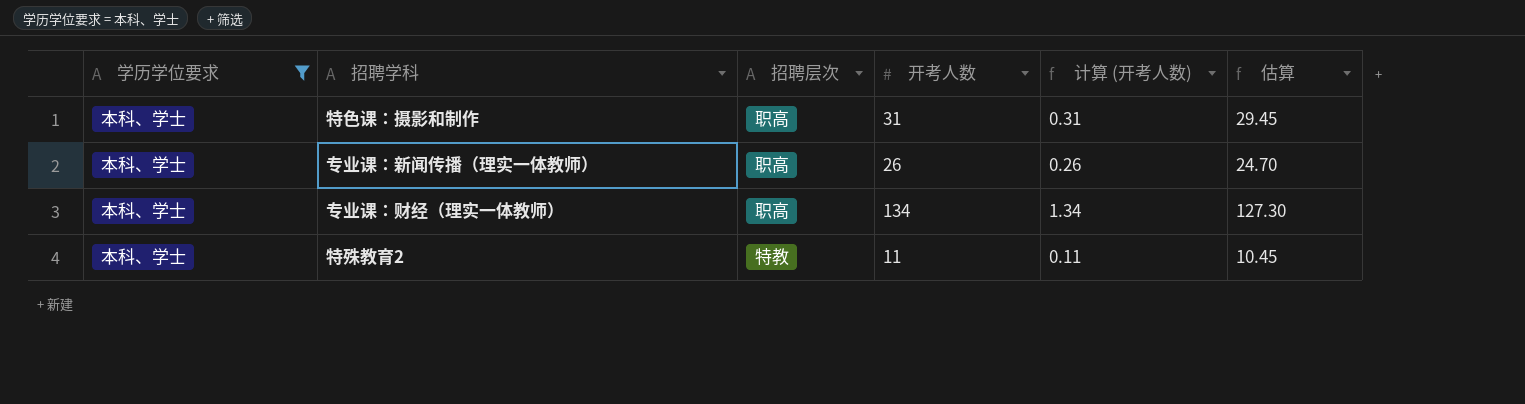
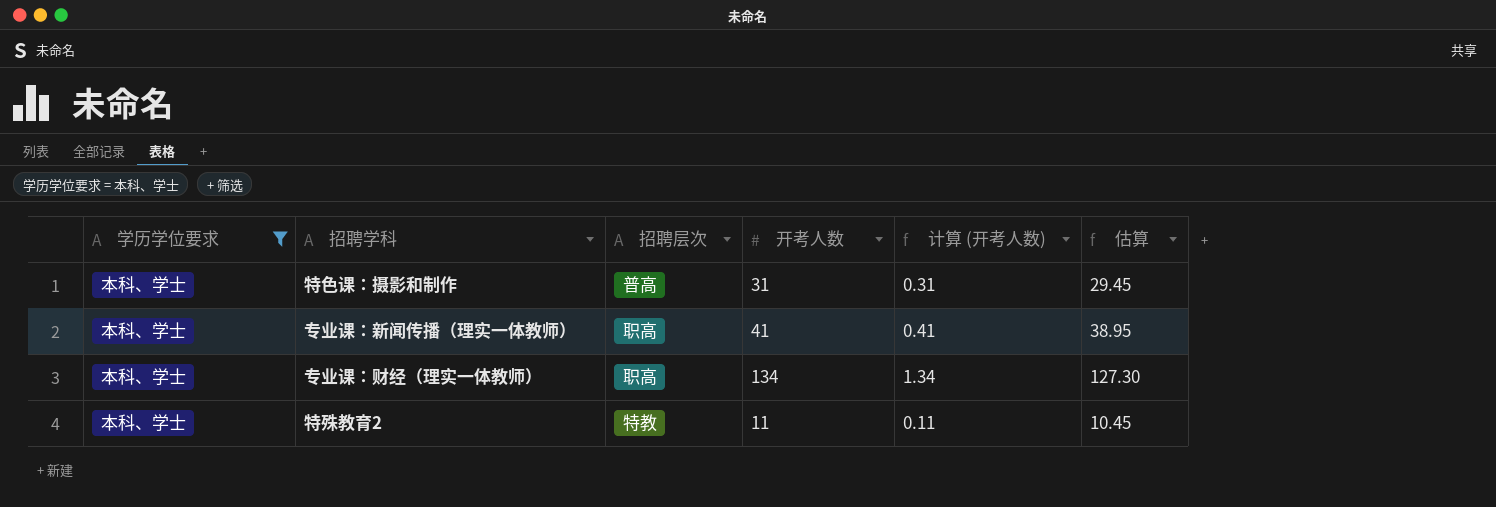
特色课：摄影和制作 | 招聘层次: 职高 -> 普高
专业课：新闻传播（理实一体教师） | 开考人数: 26 -> 41
专业课：新闻传播（理实一体教师） | 计算 (开考人数): 0.26 -> 0.41
专业课：新闻传播（理实一体教师） | 估算: 24.70 -> 38.95

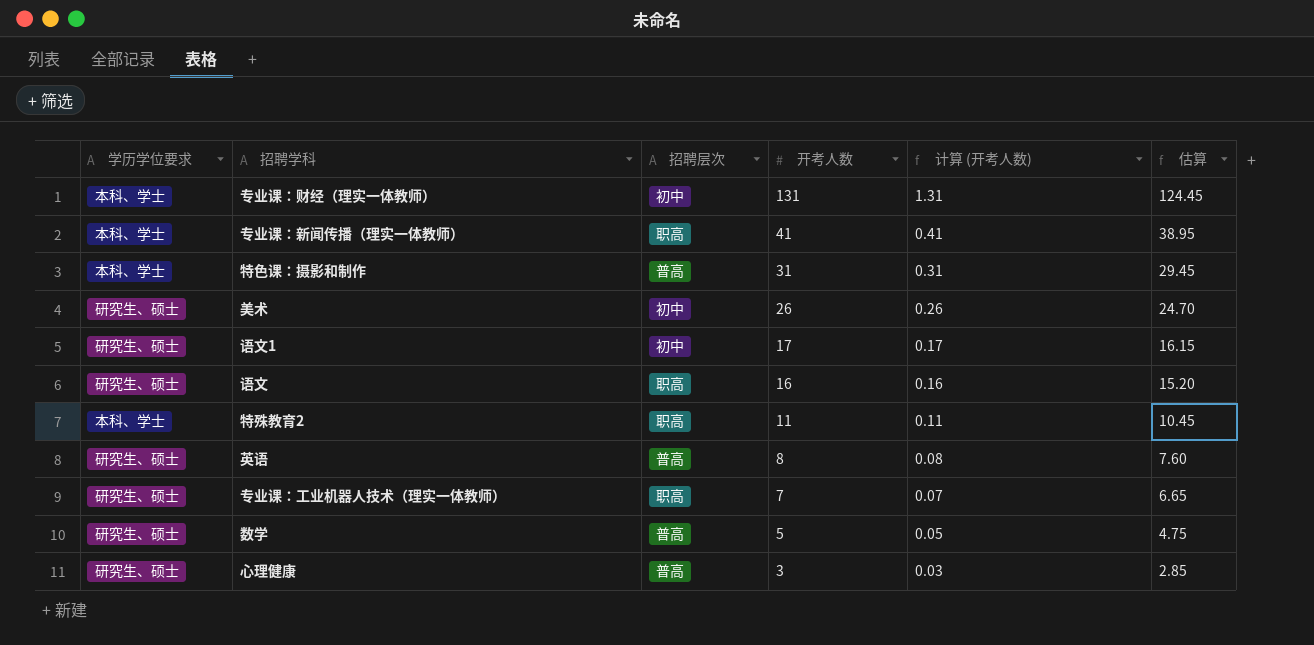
filter: 学历学位要求 = 本科、学士 -> none
row order: none -> 开考人数 descending
专业课：财经（理实一体教师） | 招聘层次: 职高 -> 初中
专业课：财经（理实一体教师） | 开考人数: 134 -> 131
专业课：财经（理实一体教师） | 计算 (开考人数): 1.34 -> 1.31
专业课：财经（理实一体教师） | 估算: 127.30 -> 124.45
特殊教育2 | 招聘层次: 特教 -> 职高

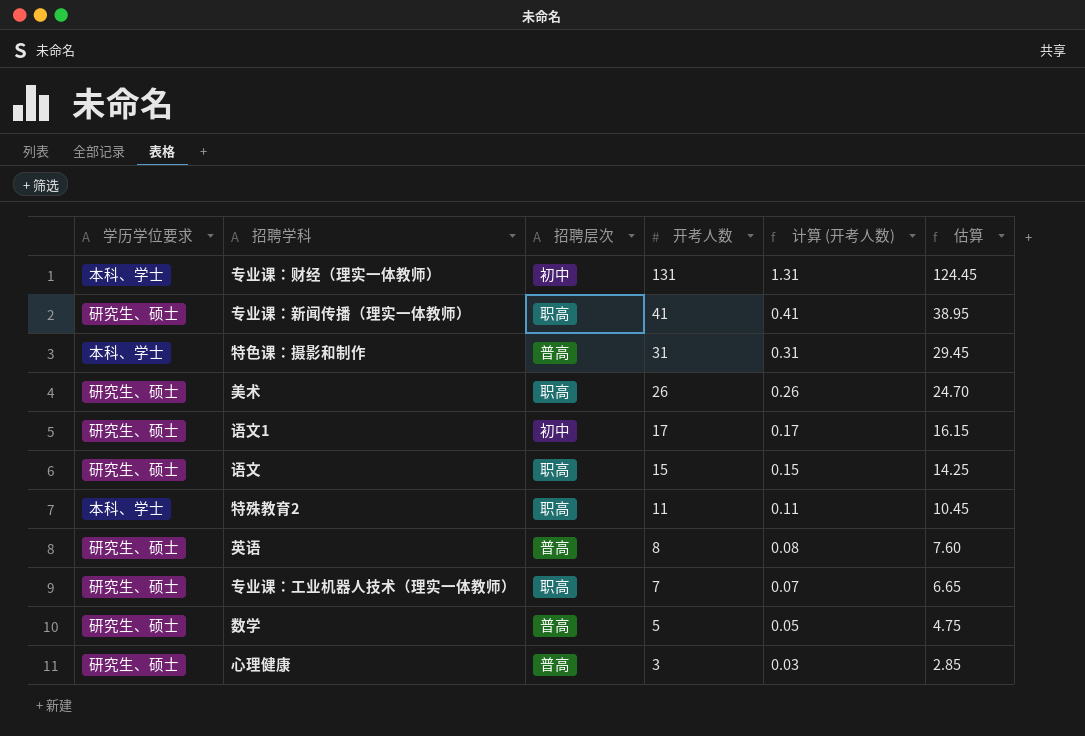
专业课：新闻传播（理实一体教师） | 学历学位要求: 本科、学士 -> 研究生、硕士
美术 | 招聘层次: 初中 -> 职高
语文 | 开考人数: 16 -> 15
语文 | 计算 (开考人数): 0.16 -> 0.15
语文 | 估算: 15.20 -> 14.25

